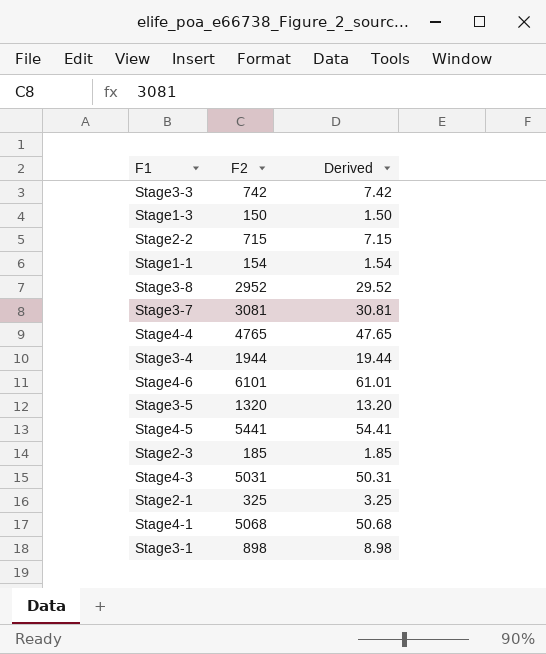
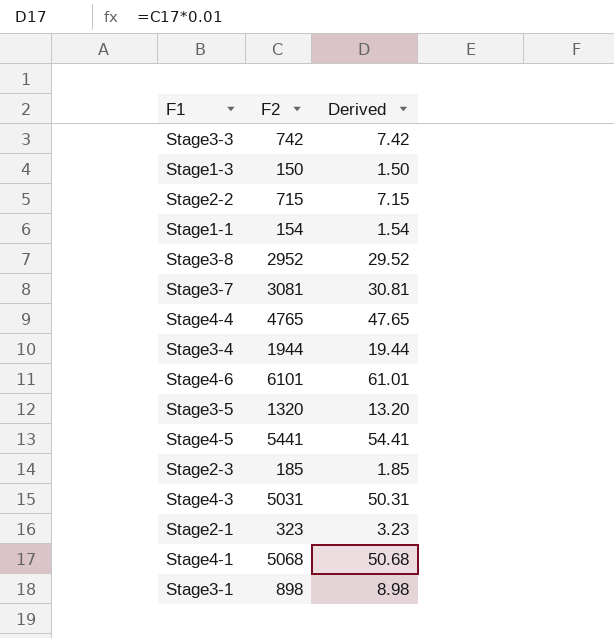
Stage2-1 | F2: 325 -> 323
Stage2-1 | Derived: 3.25 -> 3.23

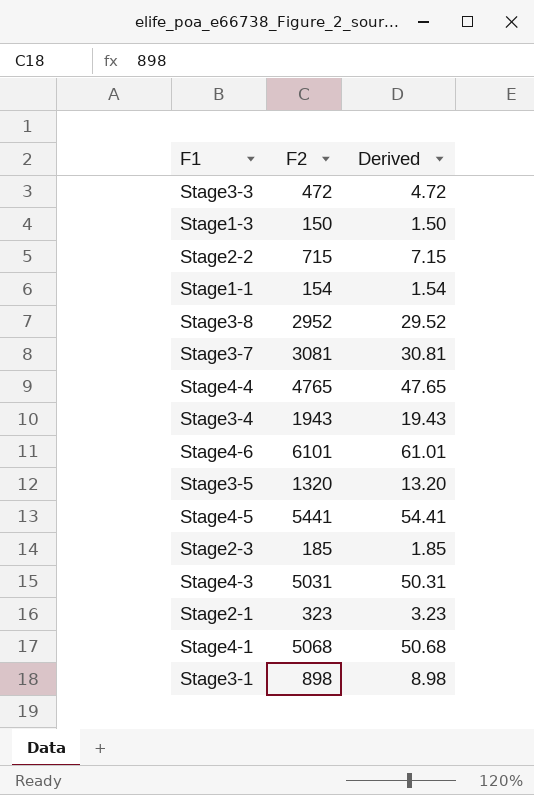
Stage3-3 | F2: 742 -> 472
Stage3-3 | Derived: 7.42 -> 4.72
Stage3-4 | F2: 1944 -> 1943
Stage3-4 | Derived: 19.44 -> 19.43

